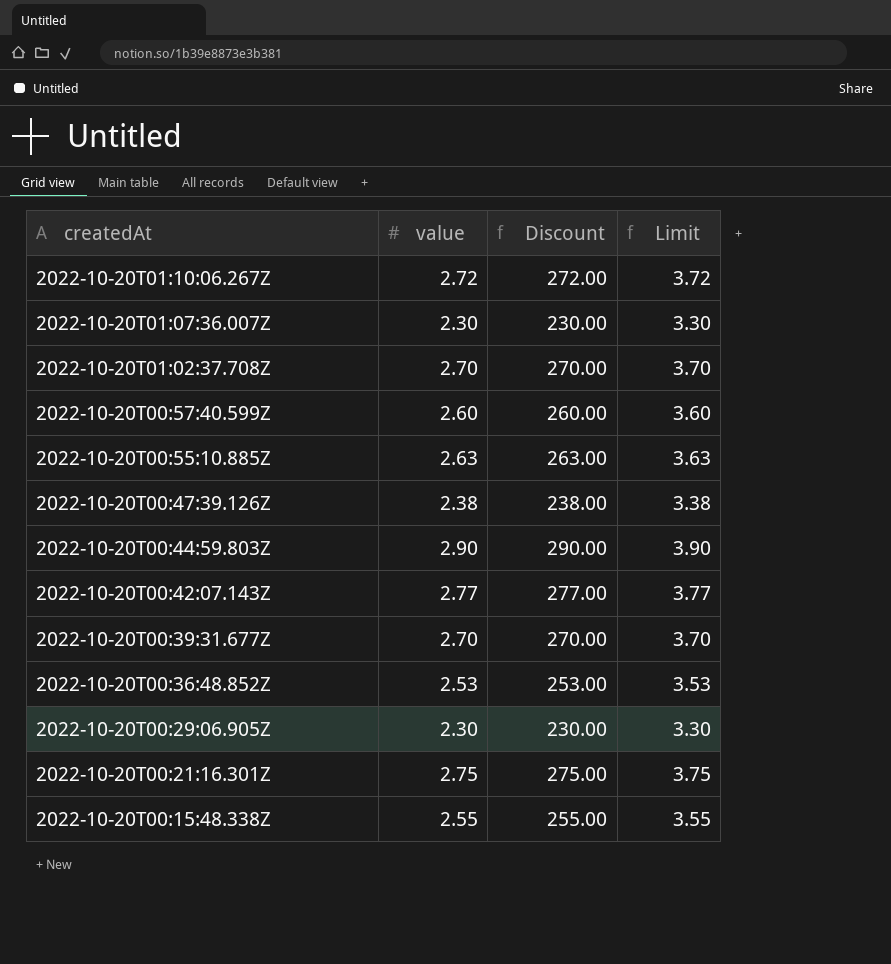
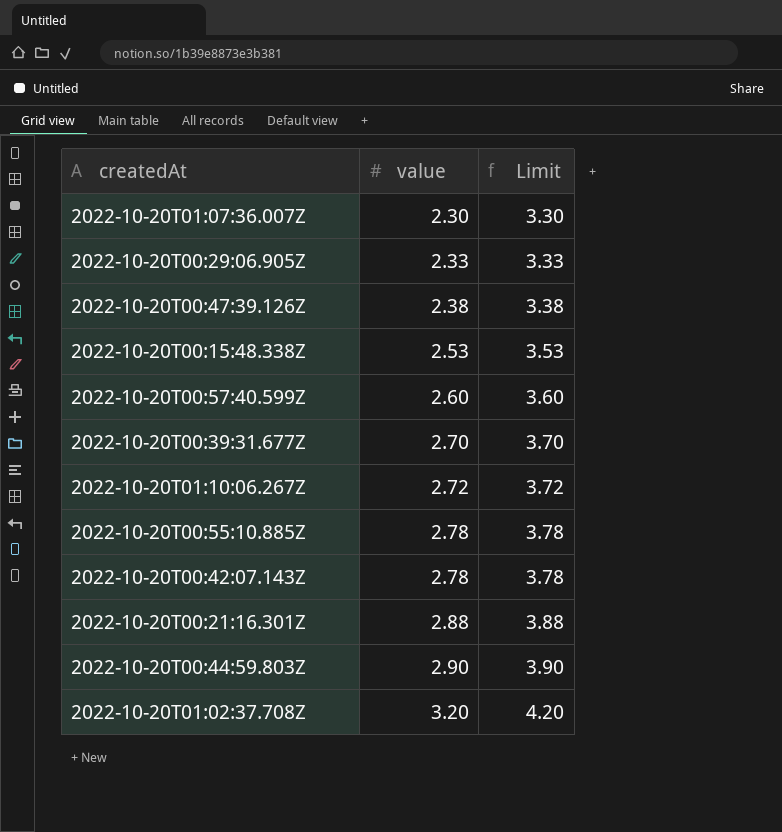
row order: createdAt descending -> value ascending
column Discount | formula: [value] * 100 -> none
row 2022-10-20T00:36:48.852Z: 2.53 | 253.00 | 3.53 -> none
2022-10-20T00:29:06.905Z | value: 2.30 -> 2.33
2022-10-20T00:29:06.905Z | Limit: 3.30 -> 3.33
2022-10-20T00:15:48.338Z | value: 2.55 -> 2.53
2022-10-20T00:15:48.338Z | Limit: 3.55 -> 3.53
2022-10-20T00:55:10.885Z | value: 2.63 -> 2.78
2022-10-20T00:55:10.885Z | Limit: 3.63 -> 3.78
2022-10-20T00:42:07.143Z | value: 2.77 -> 2.78
2022-10-20T00:42:07.143Z | Limit: 3.77 -> 3.78
2022-10-20T00:21:16.301Z | value: 2.75 -> 2.88
2022-10-20T00:21:16.301Z | Limit: 3.75 -> 3.88
2022-10-20T01:02:37.708Z | value: 2.70 -> 3.20
2022-10-20T01:02:37.708Z | Limit: 3.70 -> 4.20

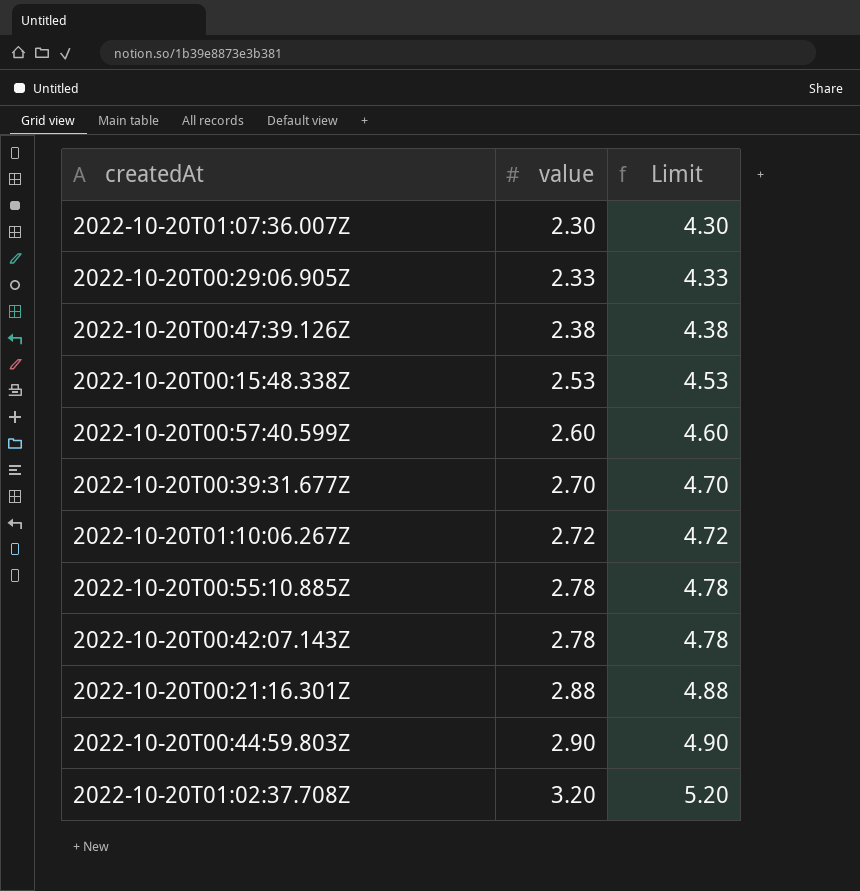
column Limit | formula: [value] + 1 -> [value] + 2

